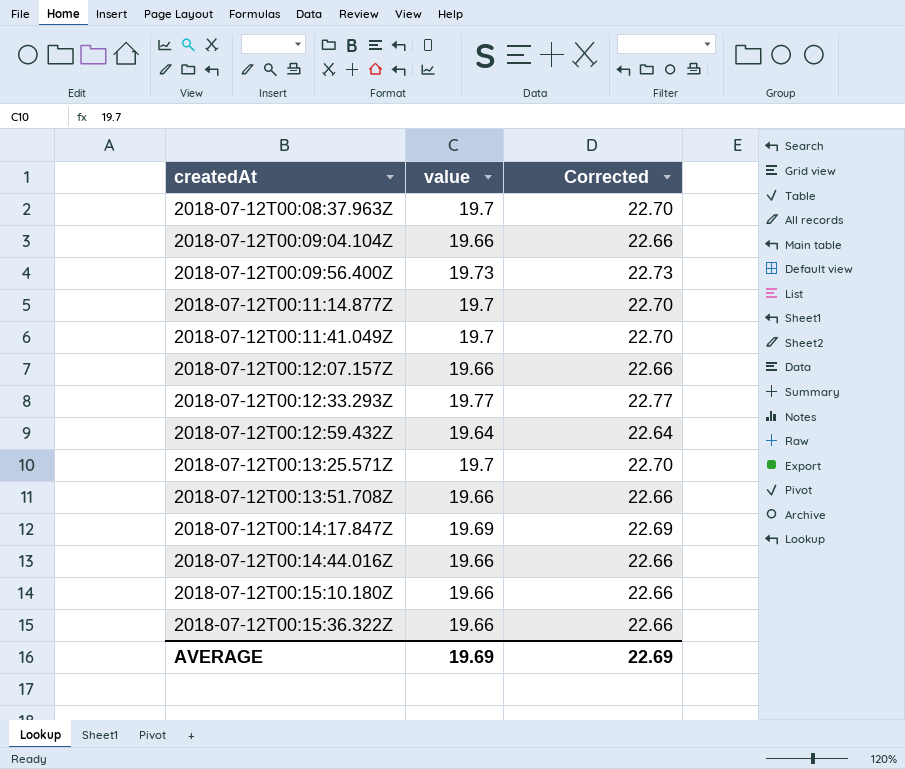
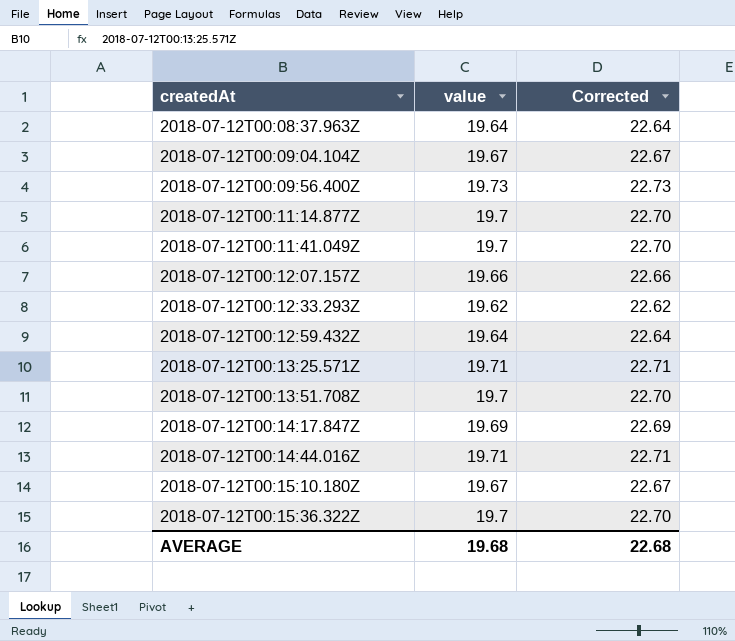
2018-07-12T00:08:37.963Z | value: 19.7 -> 19.64
2018-07-12T00:08:37.963Z | Corrected: 22.70 -> 22.64
2018-07-12T00:09:04.104Z | value: 19.66 -> 19.67
2018-07-12T00:09:04.104Z | Corrected: 22.66 -> 22.67
2018-07-12T00:12:33.293Z | value: 19.77 -> 19.62
2018-07-12T00:12:33.293Z | Corrected: 22.77 -> 22.62
2018-07-12T00:13:25.571Z | value: 19.7 -> 19.71
2018-07-12T00:13:25.571Z | Corrected: 22.70 -> 22.71
2018-07-12T00:13:51.708Z | value: 19.66 -> 19.7
2018-07-12T00:13:51.708Z | Corrected: 22.66 -> 22.70
2018-07-12T00:14:44.016Z | value: 19.66 -> 19.71
2018-07-12T00:14:44.016Z | Corrected: 22.66 -> 22.71
2018-07-12T00:15:10.180Z | value: 19.66 -> 19.67
2018-07-12T00:15:10.180Z | Corrected: 22.66 -> 22.67
2018-07-12T00:15:36.322Z | value: 19.66 -> 19.7
2018-07-12T00:15:36.322Z | Corrected: 22.66 -> 22.70
AVERAGE | value: 19.69 -> 19.68
AVERAGE | Corrected: 22.69 -> 22.68

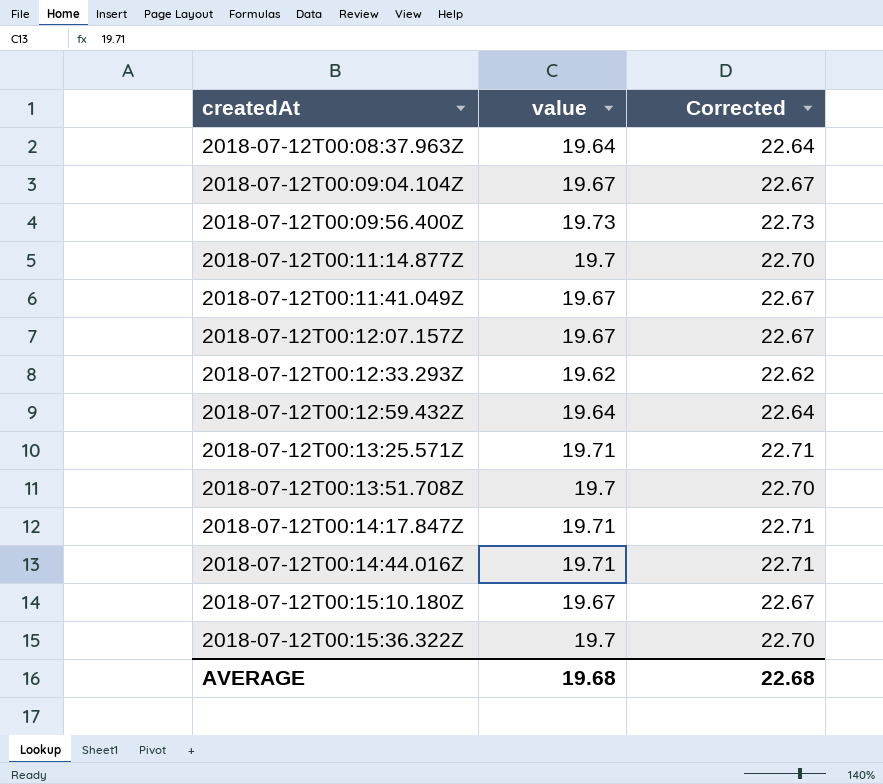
2018-07-12T00:11:41.049Z | value: 19.7 -> 19.67
2018-07-12T00:11:41.049Z | Corrected: 22.70 -> 22.67
2018-07-12T00:12:07.157Z | value: 19.66 -> 19.67
2018-07-12T00:12:07.157Z | Corrected: 22.66 -> 22.67
2018-07-12T00:14:17.847Z | value: 19.69 -> 19.71
2018-07-12T00:14:17.847Z | Corrected: 22.69 -> 22.71

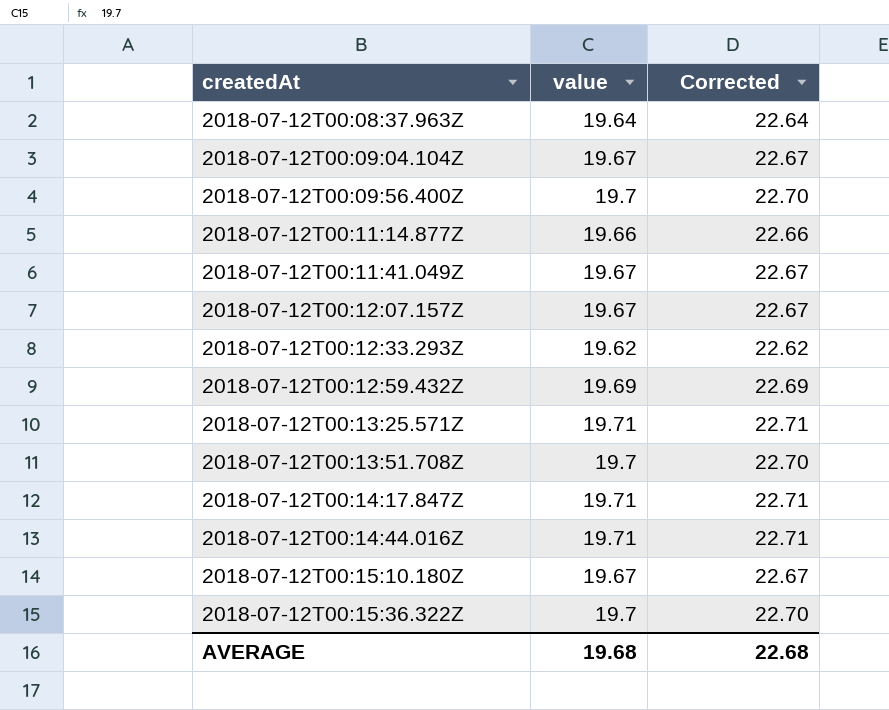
2018-07-12T00:09:56.400Z | value: 19.73 -> 19.7
2018-07-12T00:09:56.400Z | Corrected: 22.73 -> 22.70
2018-07-12T00:11:14.877Z | value: 19.7 -> 19.66
2018-07-12T00:11:14.877Z | Corrected: 22.70 -> 22.66
2018-07-12T00:12:59.432Z | value: 19.64 -> 19.69
2018-07-12T00:12:59.432Z | Corrected: 22.64 -> 22.69

